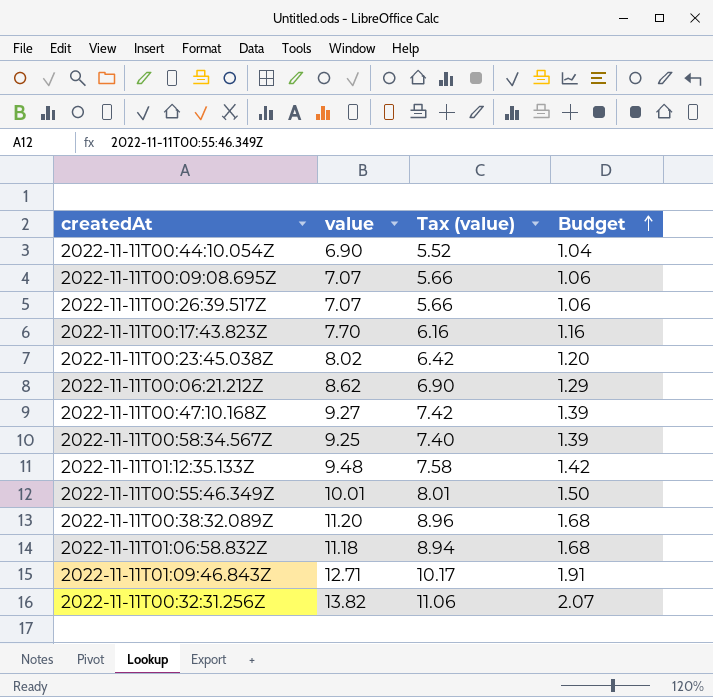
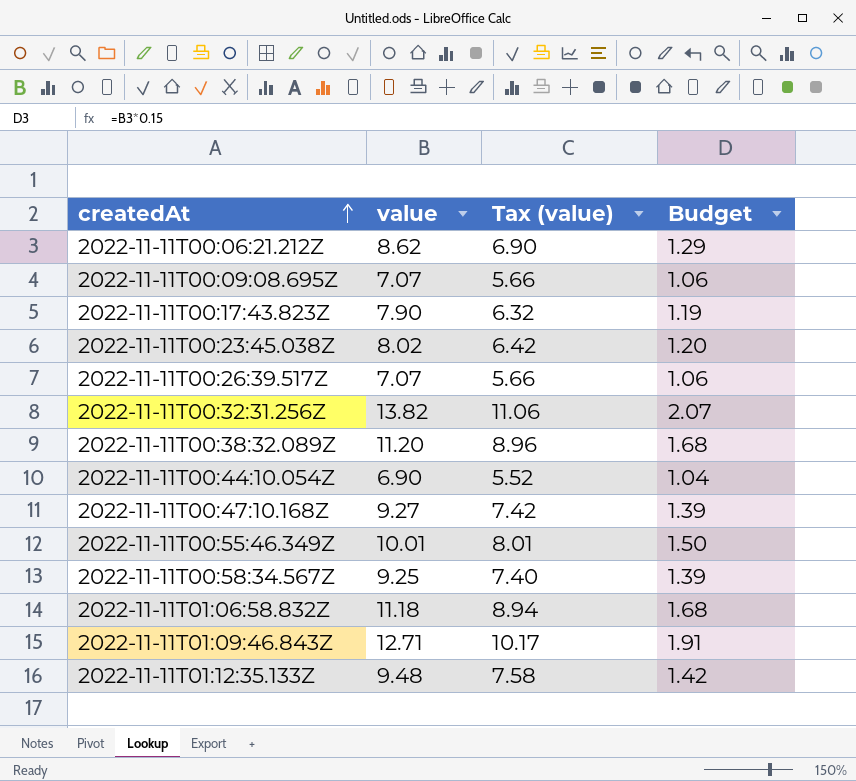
row order: Budget ascending -> createdAt ascending
2022-11-11T00:17:43.823Z | value: 7.70 -> 7.90
2022-11-11T00:17:43.823Z | Tax (value): 6.16 -> 6.32
2022-11-11T00:17:43.823Z | Budget: 1.16 -> 1.19

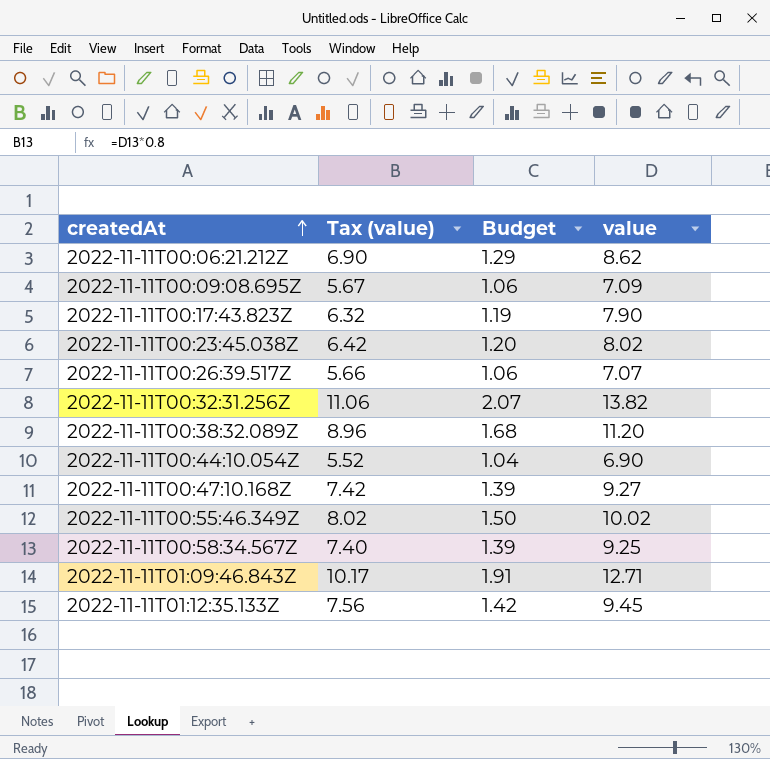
column value | position: 2 -> 4
row 2022-11-11T01:06:58.832Z: 11.18 | 8.94 | 1.68 -> none
2022-11-11T00:09:08.695Z | Tax (value): 5.66 -> 5.67
2022-11-11T00:09:08.695Z | value: 7.07 -> 7.09
2022-11-11T00:55:46.349Z | Tax (value): 8.01 -> 8.02
2022-11-11T00:55:46.349Z | value: 10.01 -> 10.02
2022-11-11T01:12:35.133Z | Tax (value): 7.58 -> 7.56
2022-11-11T01:12:35.133Z | value: 9.48 -> 9.45

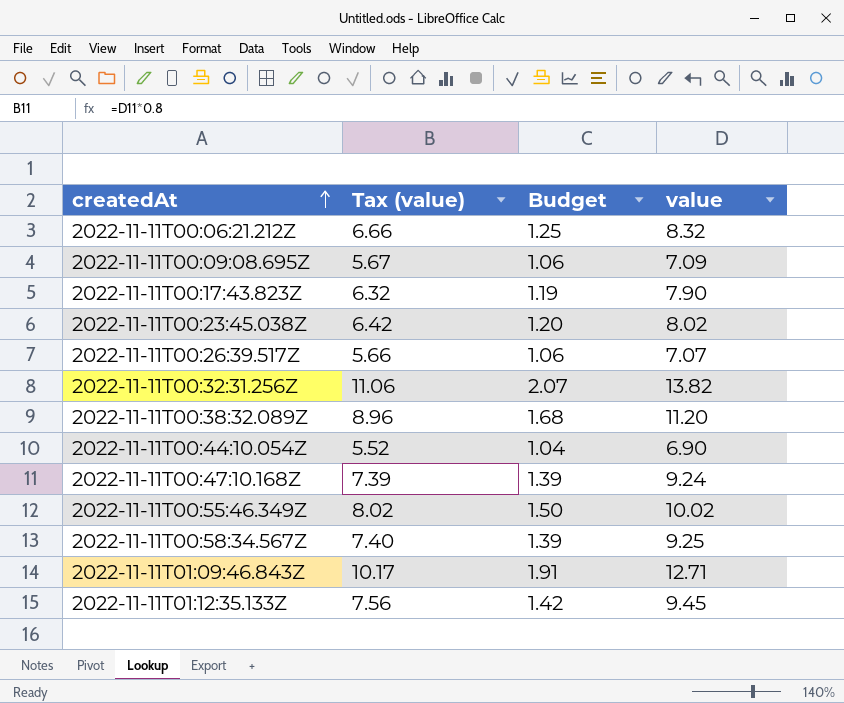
2022-11-11T00:06:21.212Z | Tax (value): 6.90 -> 6.66
2022-11-11T00:06:21.212Z | Budget: 1.29 -> 1.25
2022-11-11T00:06:21.212Z | value: 8.62 -> 8.32
2022-11-11T00:47:10.168Z | Tax (value): 7.42 -> 7.39
2022-11-11T00:47:10.168Z | value: 9.27 -> 9.24

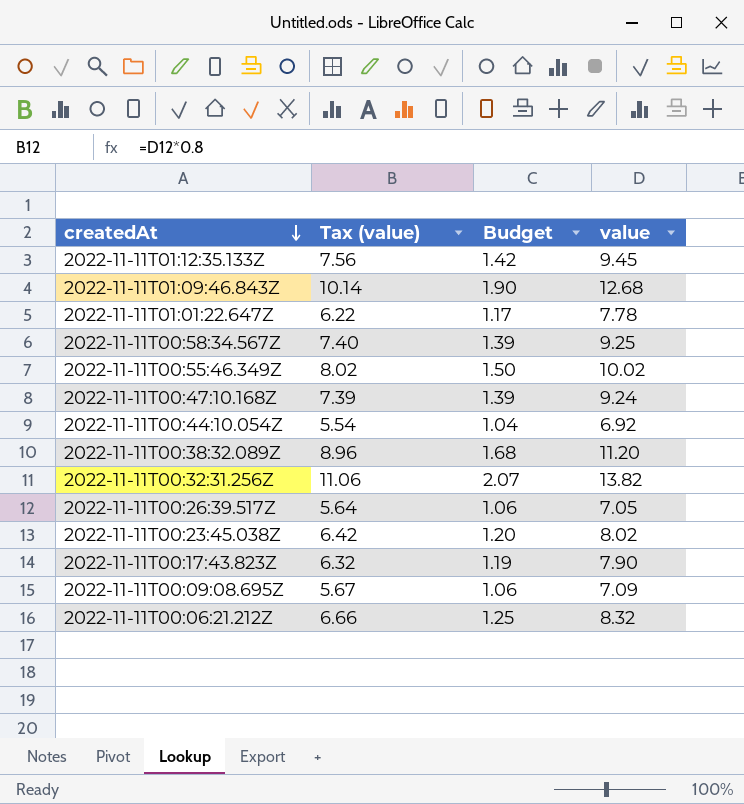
row order: createdAt ascending -> createdAt descending
2022-11-11T01:09:46.843Z | Tax (value): 10.17 -> 10.14
2022-11-11T01:09:46.843Z | Budget: 1.91 -> 1.90
2022-11-11T01:09:46.843Z | value: 12.71 -> 12.68
row 2022-11-11T01:01:22.647Z: none -> 6.22 | 1.17 | 7.78
2022-11-11T00:44:10.054Z | Tax (value): 5.52 -> 5.54
2022-11-11T00:44:10.054Z | value: 6.90 -> 6.92
2022-11-11T00:26:39.517Z | Tax (value): 5.66 -> 5.64
2022-11-11T00:26:39.517Z | value: 7.07 -> 7.05

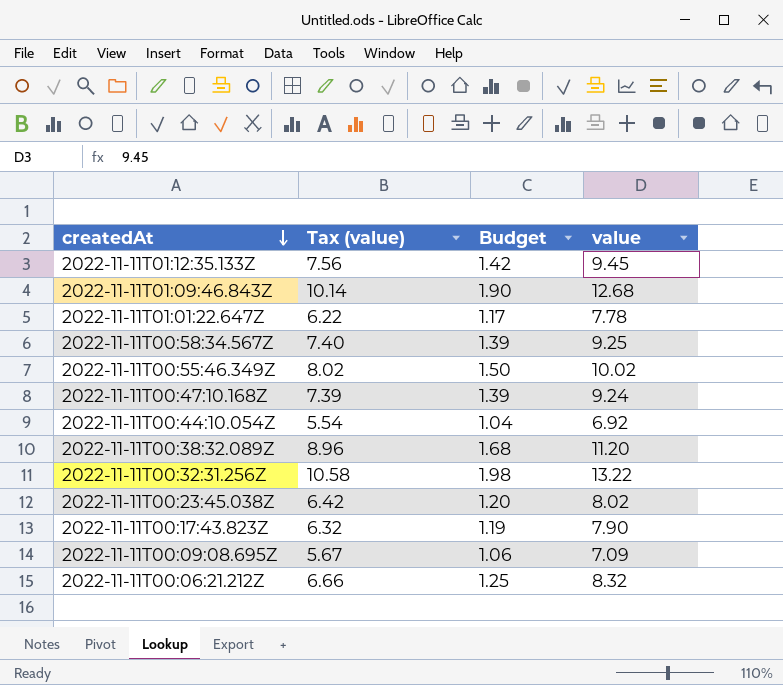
row 2022-11-11T00:26:39.517Z: 5.64 | 1.06 | 7.05 -> none
2022-11-11T00:32:31.256Z | Tax (value): 11.06 -> 10.58
2022-11-11T00:32:31.256Z | Budget: 2.07 -> 1.98
2022-11-11T00:32:31.256Z | value: 13.82 -> 13.22

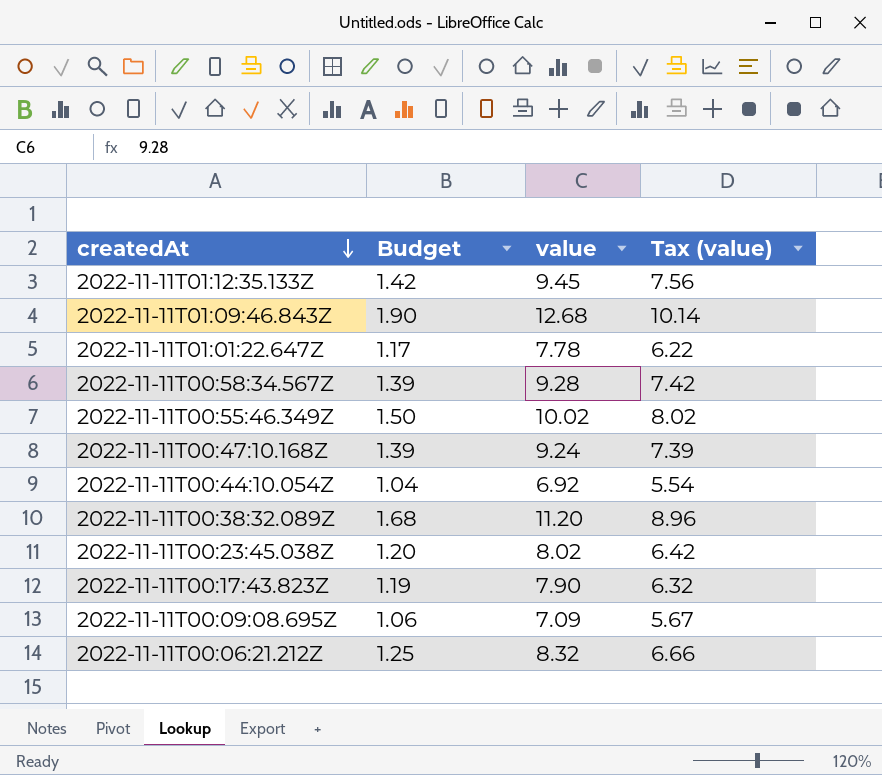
column Tax (value) | position: 2 -> 4
row 2022-11-11T00:32:31.256Z: 10.58 | 1.98 | 13.22 -> none
2022-11-11T00:58:34.567Z | value: 9.25 -> 9.28
2022-11-11T00:58:34.567Z | Tax (value): 7.40 -> 7.42

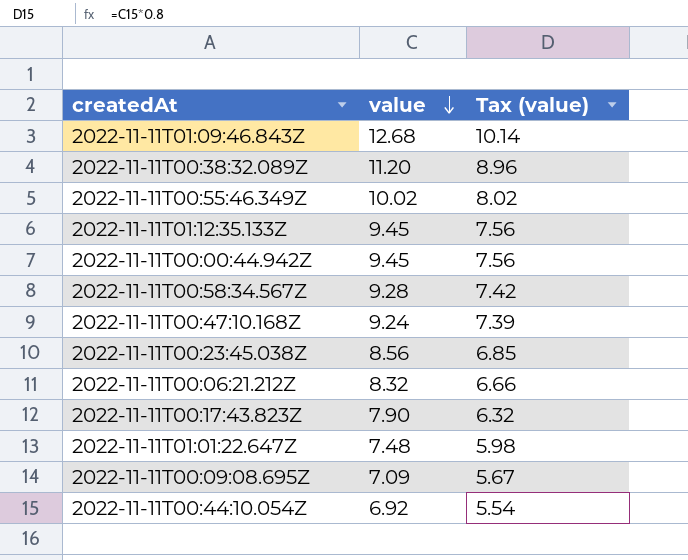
row order: createdAt descending -> value descending
column Budget | formula: [value] * 0.15 -> none
row 2022-11-11T00:00:44.942Z: none -> 9.45 | 7.56
2022-11-11T00:23:45.038Z | value: 8.02 -> 8.56
2022-11-11T00:23:45.038Z | Tax (value): 6.42 -> 6.85
2022-11-11T01:01:22.647Z | value: 7.78 -> 7.48
2022-11-11T01:01:22.647Z | Tax (value): 6.22 -> 5.98

